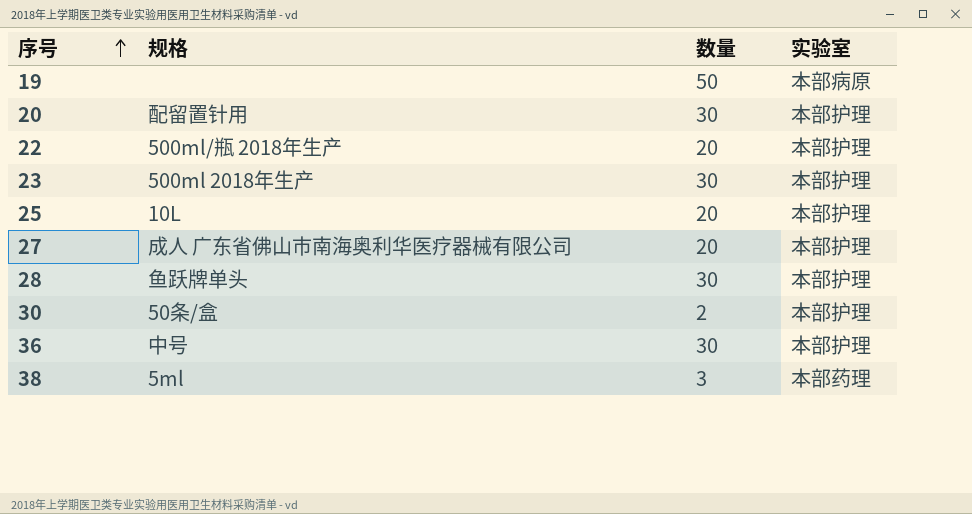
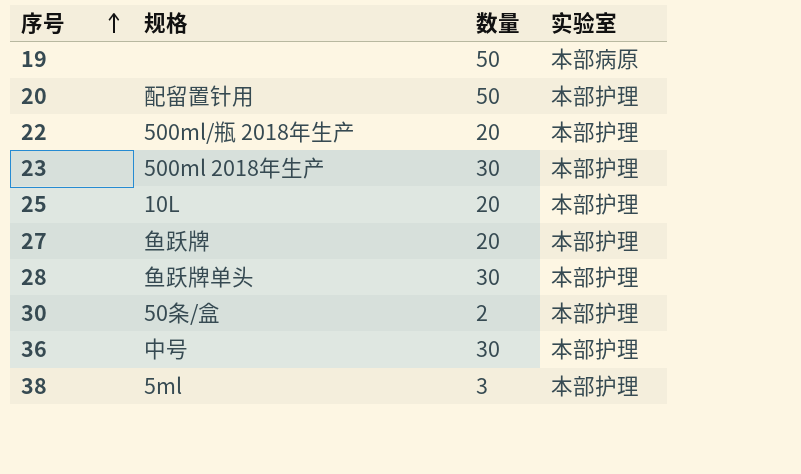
20 | 数量: 30 -> 50
27 | 规格: 成人 广东省佛山市南海奥利华医疗器械有限公司 -> 鱼跃牌
38 | 实验室: 本部药理 -> 本部护理

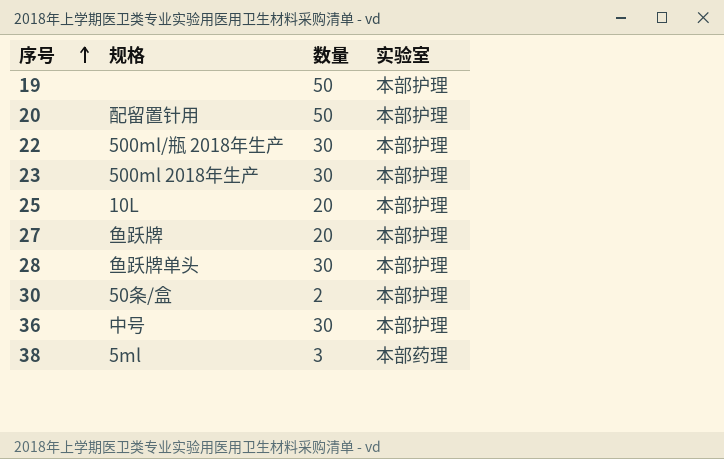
19 | 实验室: 本部病原 -> 本部护理
22 | 数量: 20 -> 30
38 | 实验室: 本部护理 -> 本部药理

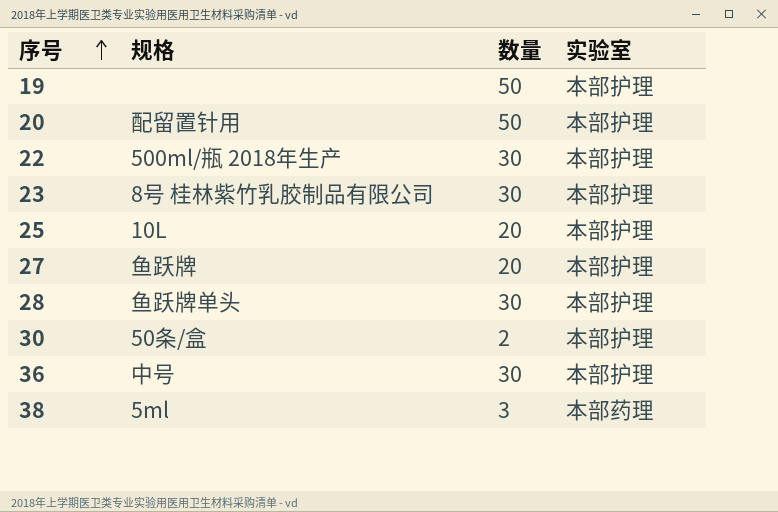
23 | 规格: 500ml 2018年生产 -> 8号 桂林紫竹乳胶制品有限公司

